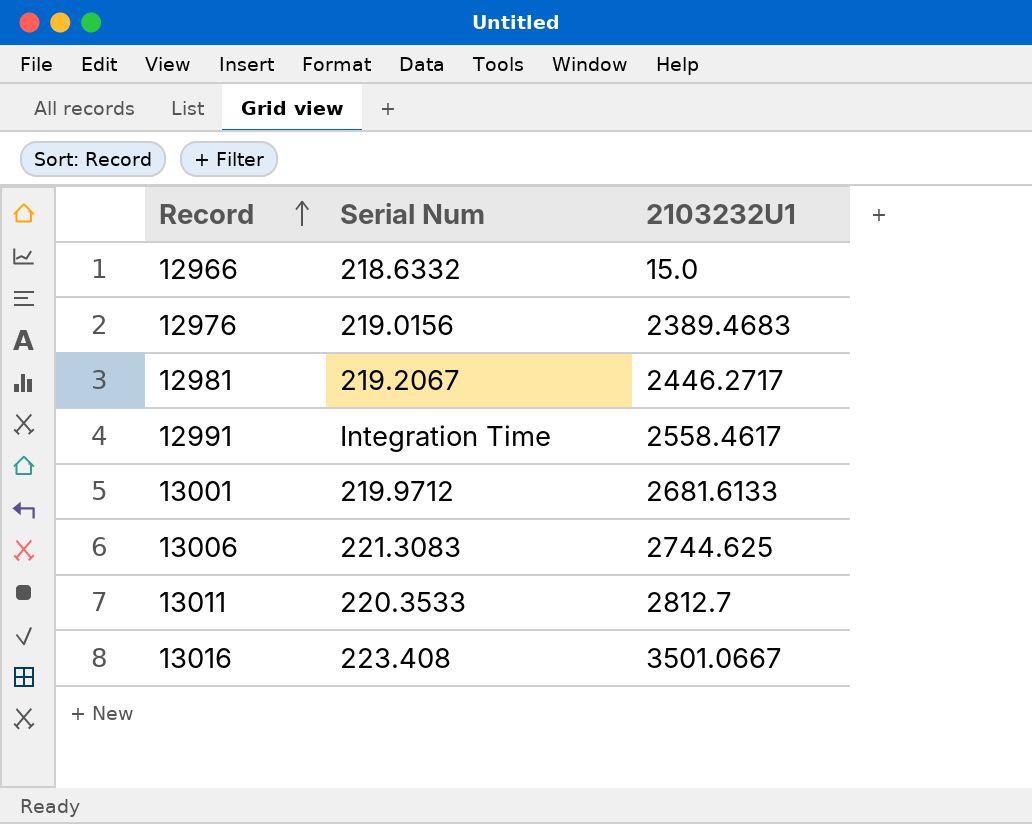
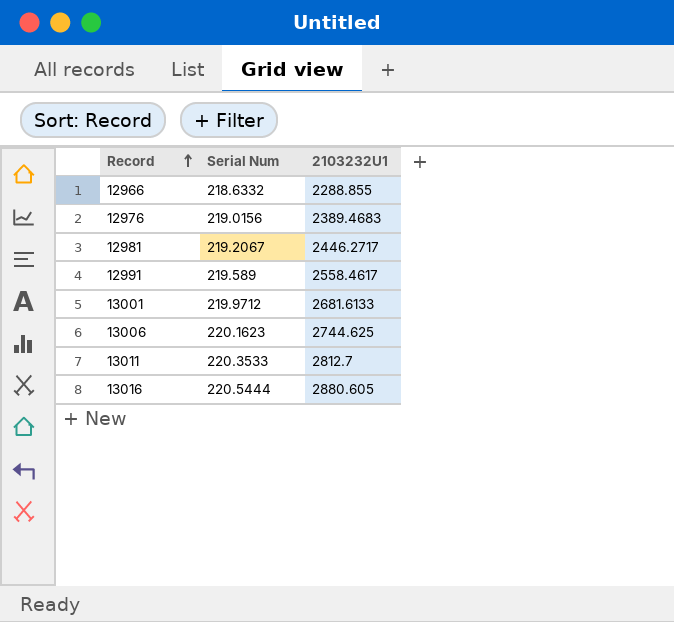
12966 | 2103232U1: 15.0 -> 2288.855
12991 | Serial Num: Integration Time -> 219.589
13006 | Serial Num: 221.3083 -> 220.1623
13016 | Serial Num: 223.408 -> 220.5444
13016 | 2103232U1: 3501.0667 -> 2880.605

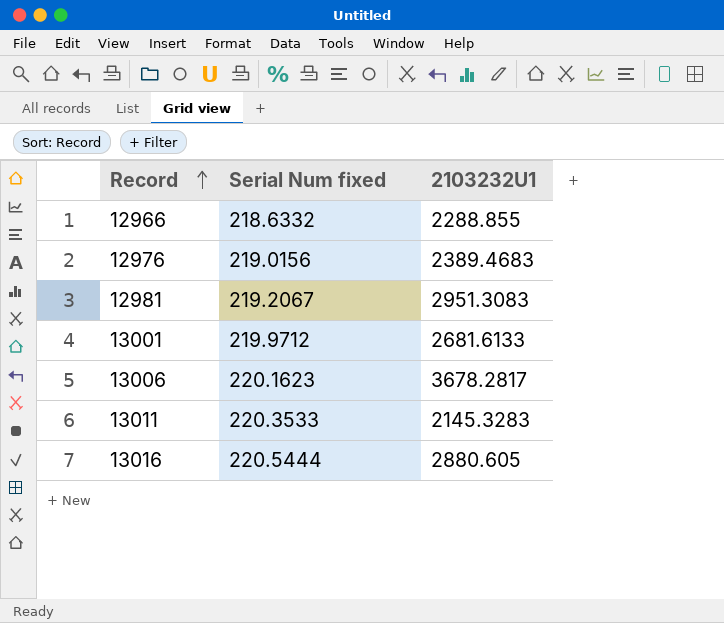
column name: Serial Num -> Serial Num fixed
row 12991: 219.589 | 2558.4617 -> none
12981 | 2103232U1: 2446.2717 -> 2951.3083
13006 | 2103232U1: 2744.625 -> 3678.2817
13011 | 2103232U1: 2812.7 -> 2145.3283

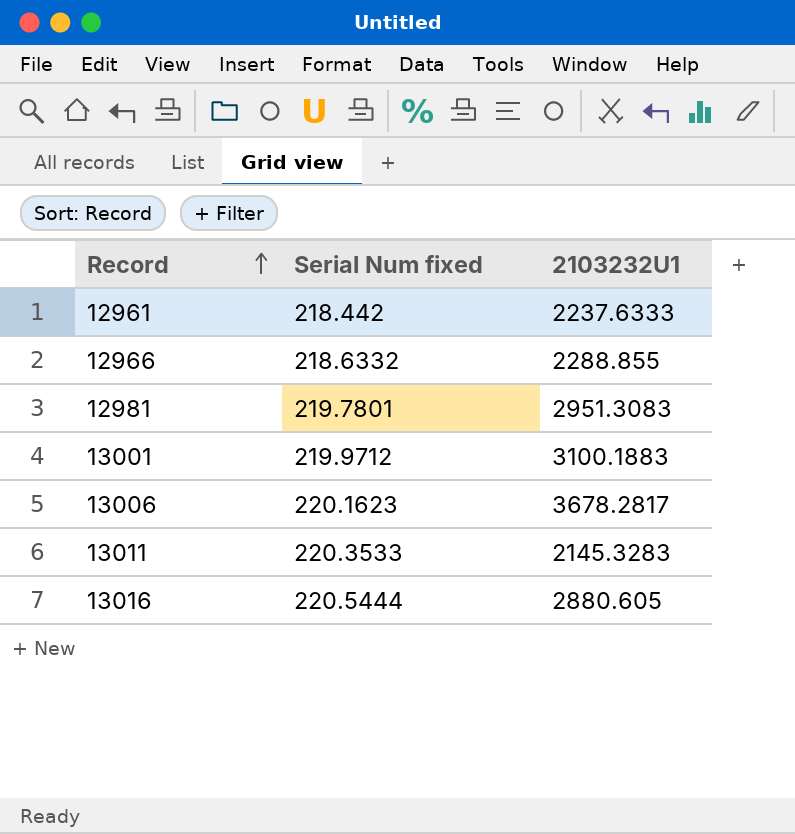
row 12976: 219.0156 | 2389.4683 -> none
row 12961: none -> 218.442 | 2237.6333
12981 | Serial Num fixed: 219.2067 -> 219.7801
13001 | 2103232U1: 2681.6133 -> 3100.1883

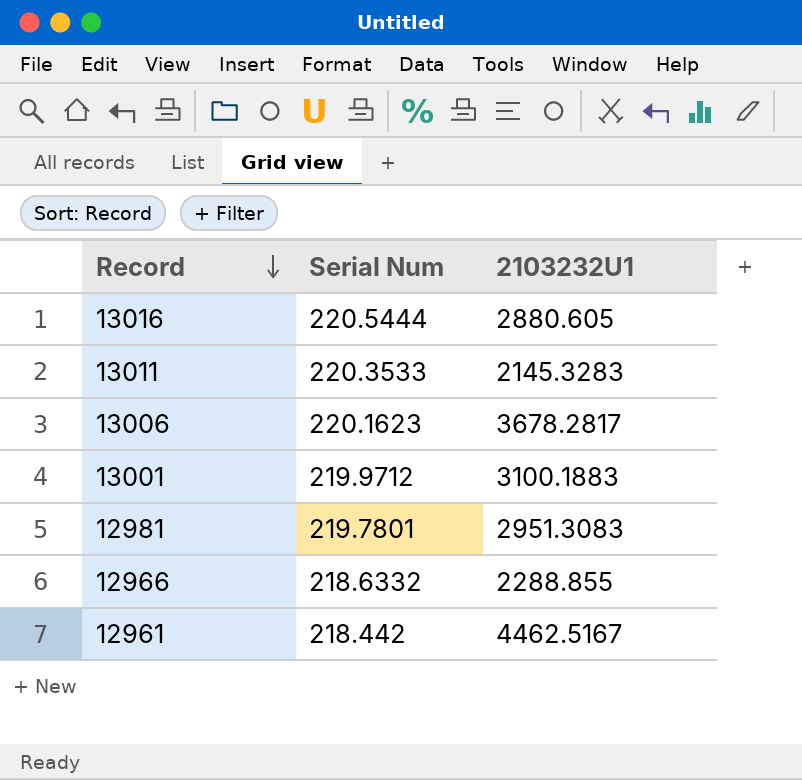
row order: Record ascending -> Record descending
column name: Serial Num fixed -> Serial Num
12961 | 2103232U1: 2237.6333 -> 4462.5167

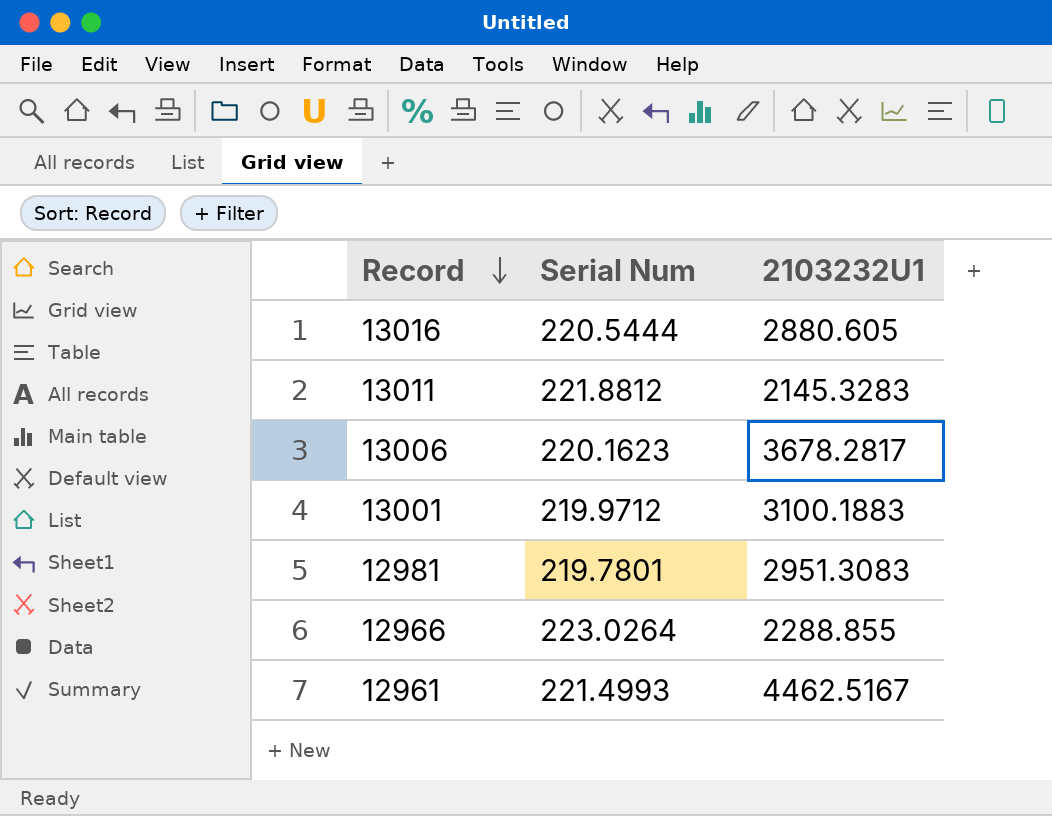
13011 | Serial Num: 220.3533 -> 221.8812
12966 | Serial Num: 218.6332 -> 223.0264
12961 | Serial Num: 218.442 -> 221.4993

